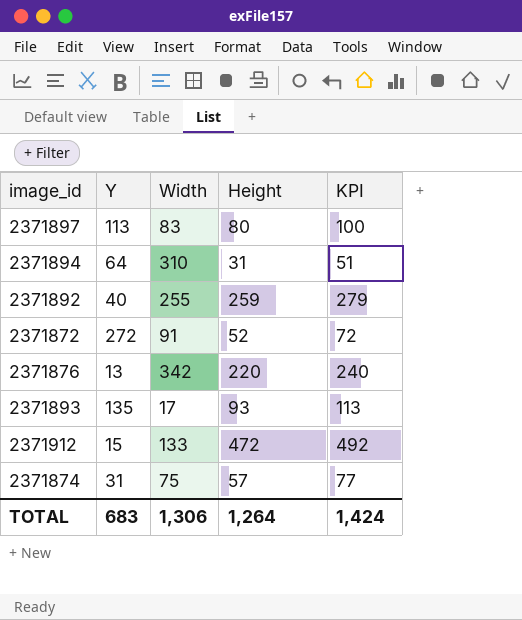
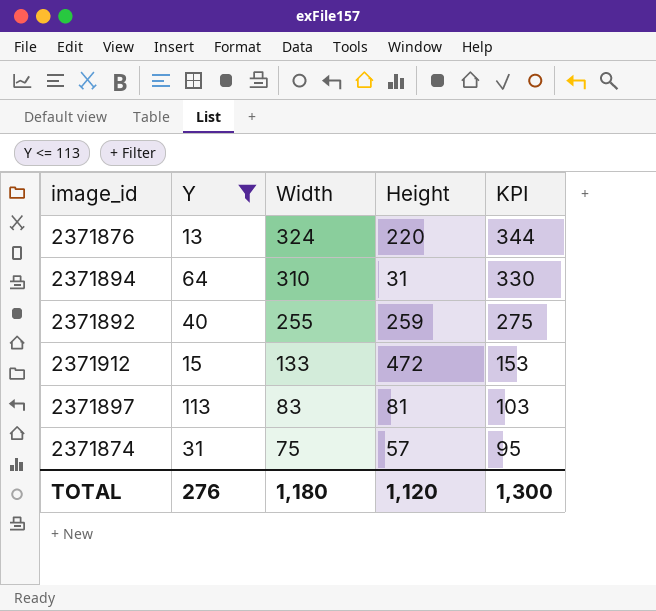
filter: none -> Y <= 113
row order: none -> Width descending
column KPI | formula: [Height] + 20 -> [Width] + 20
2371876 | Width: 342 -> 324
2371897 | Height: 80 -> 81
TOTAL | Y: 683 -> 276
TOTAL | Width: 1,306 -> 1,180
TOTAL | Height: 1,264 -> 1,120
TOTAL | KPI: 1,424 -> 1,300

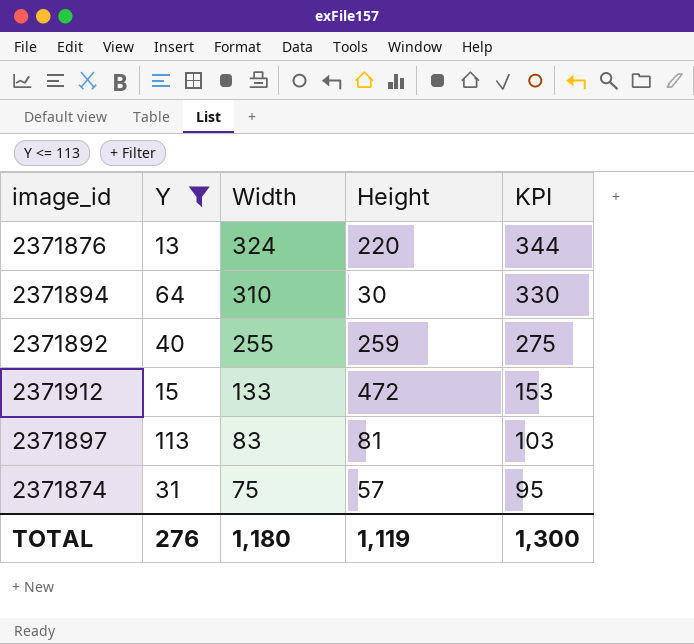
2371894 | Height: 31 -> 30
TOTAL | Height: 1,120 -> 1,119

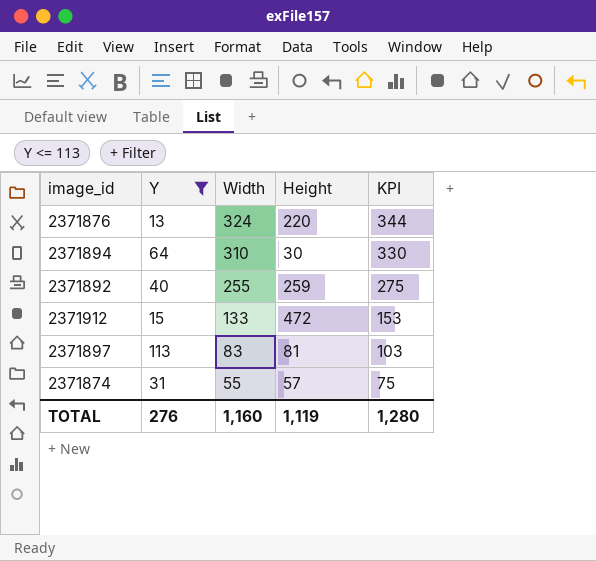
2371874 | Width: 75 -> 55
2371874 | KPI: 95 -> 75
TOTAL | Width: 1,180 -> 1,160
TOTAL | KPI: 1,300 -> 1,280

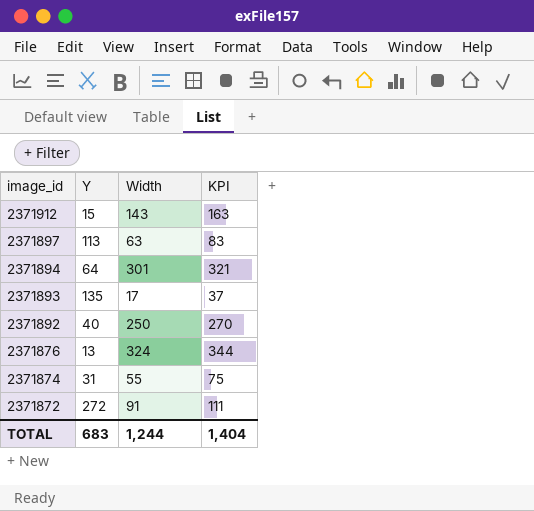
filter: Y <= 113 -> none
row order: Width descending -> image_id descending
column Height | position: 4 -> none
2371912 | Width: 133 -> 143
2371912 | KPI: 153 -> 163
2371897 | Width: 83 -> 63
2371897 | KPI: 103 -> 83
2371894 | Width: 310 -> 301
2371894 | KPI: 330 -> 321
2371892 | Width: 255 -> 250
2371892 | KPI: 275 -> 270
TOTAL | Y: 276 -> 683
TOTAL | Width: 1,160 -> 1,244
TOTAL | KPI: 1,280 -> 1,404

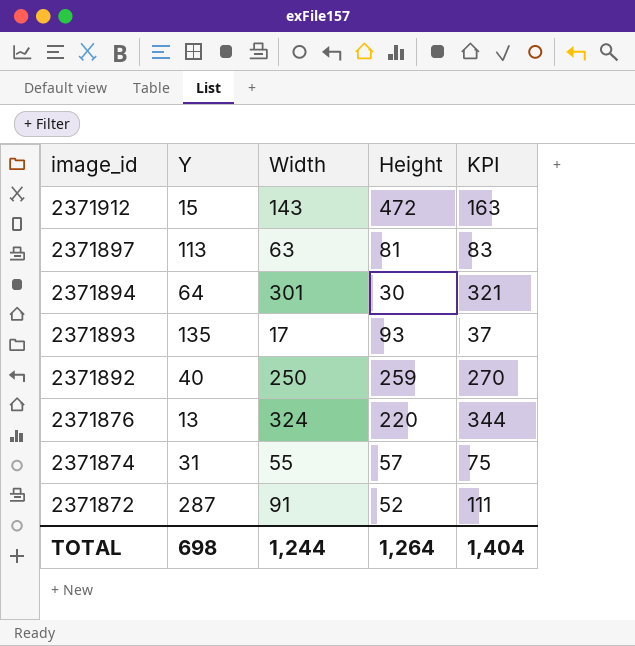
column Height | position: none -> 4
2371872 | Y: 272 -> 287
TOTAL | Y: 683 -> 698

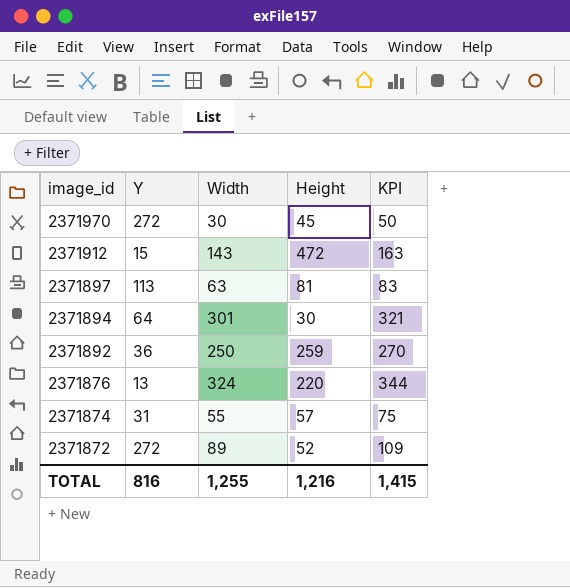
row 2371893: 135 | 17 | 93 | 37 -> none
row 2371970: none -> 272 | 30 | 45 | 50
2371892 | Y: 40 -> 36
2371872 | Y: 287 -> 272
2371872 | Width: 91 -> 89
2371872 | KPI: 111 -> 109
TOTAL | Y: 698 -> 816
TOTAL | Width: 1,244 -> 1,255
TOTAL | Height: 1,264 -> 1,216
TOTAL | KPI: 1,404 -> 1,415

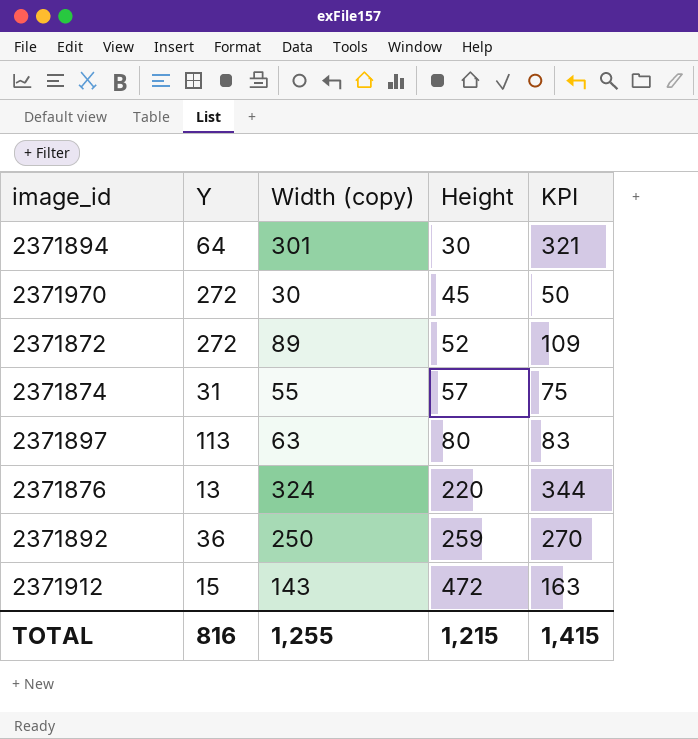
row order: image_id descending -> Height ascending
column name: Width -> Width (copy)
2371897 | Height: 81 -> 80
TOTAL | Height: 1,216 -> 1,215

